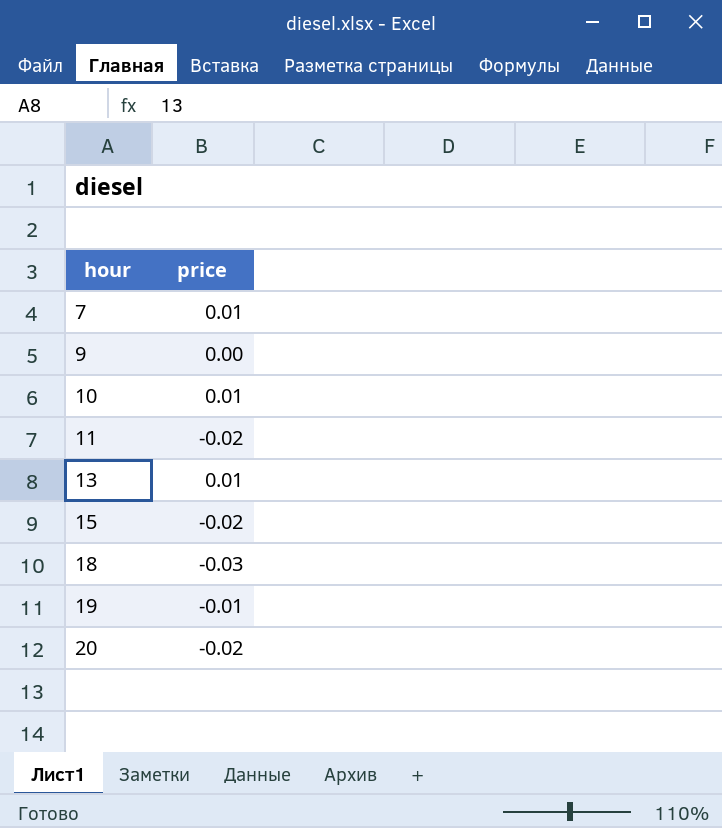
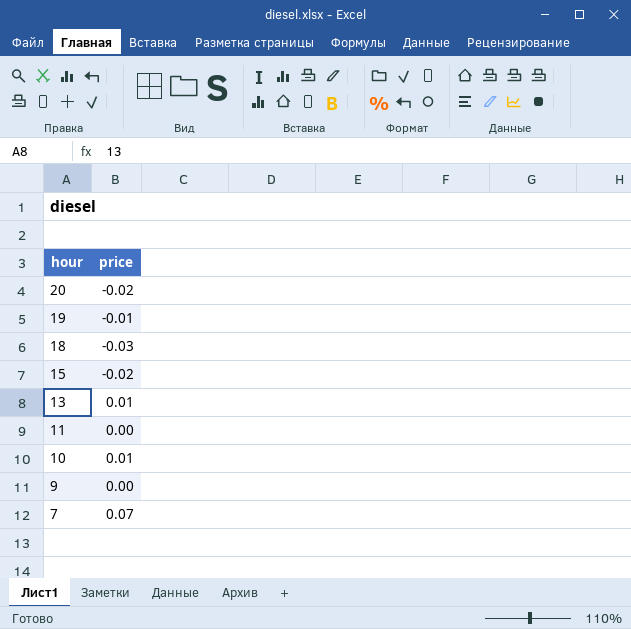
row order: hour ascending -> hour descending
11 | price: -0.02 -> 0.00
7 | price: 0.01 -> 0.07

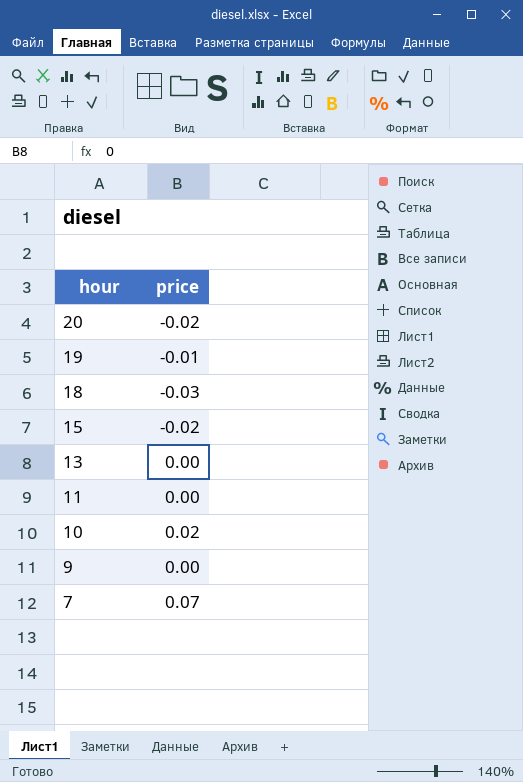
13 | price: 0.01 -> 0.00
10 | price: 0.01 -> 0.02

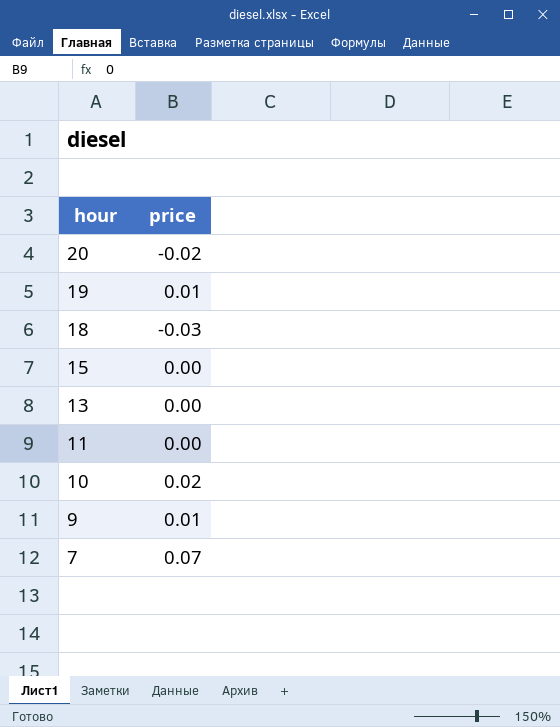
19 | price: -0.01 -> 0.01
15 | price: -0.02 -> 0.00
9 | price: 0.00 -> 0.01

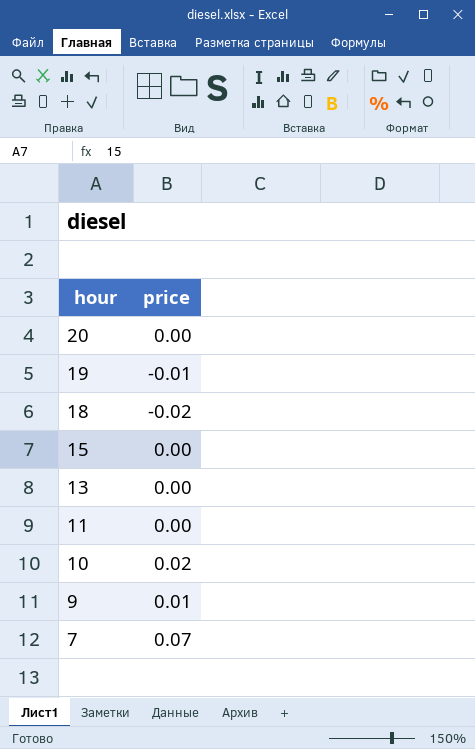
20 | price: -0.02 -> 0.00
19 | price: 0.01 -> -0.01
18 | price: -0.03 -> -0.02

